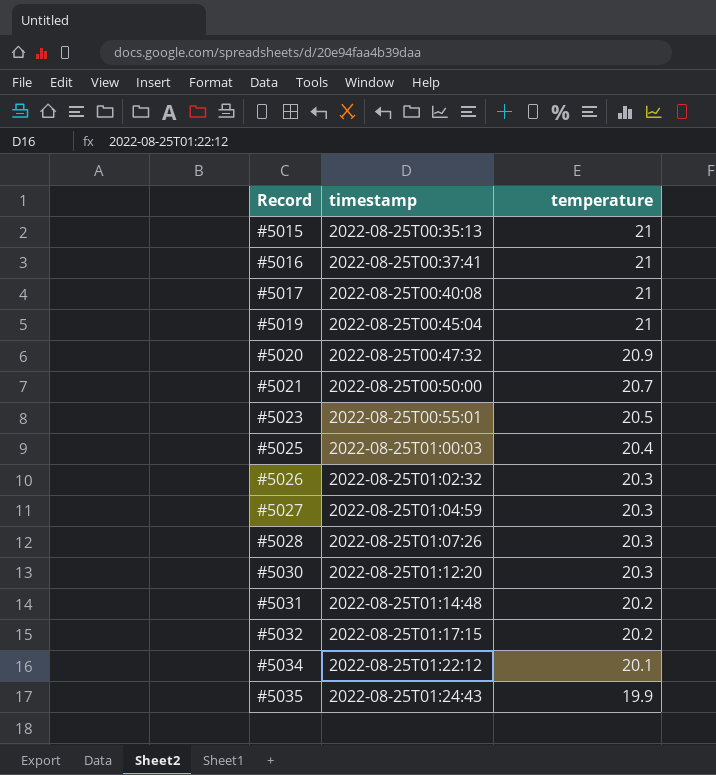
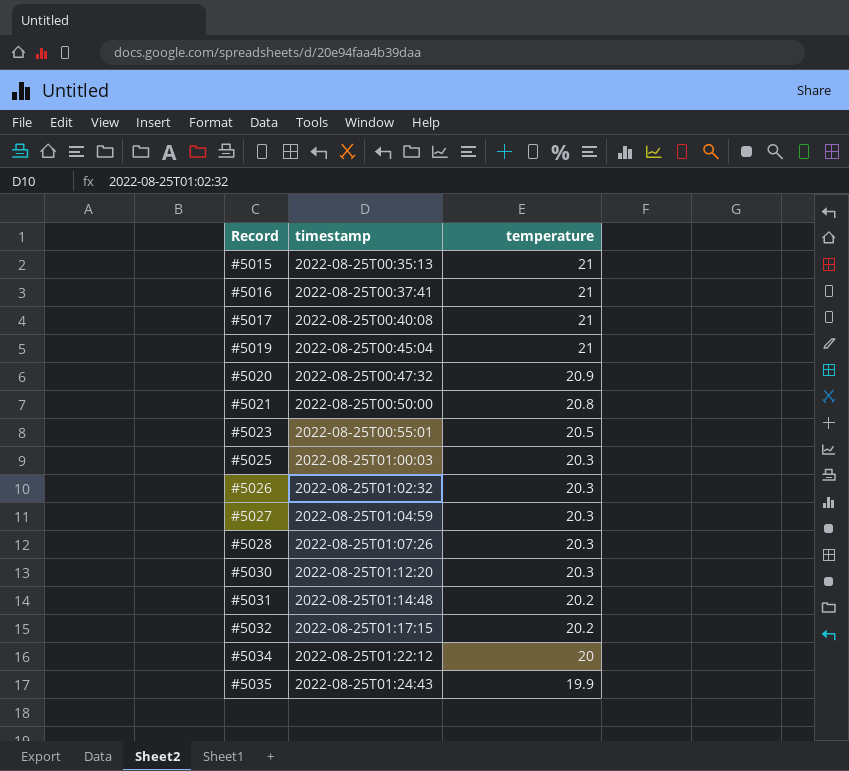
#5021 | temperature: 20.7 -> 20.8
#5025 | temperature: 20.4 -> 20.3
#5034 | temperature: 20.1 -> 20

